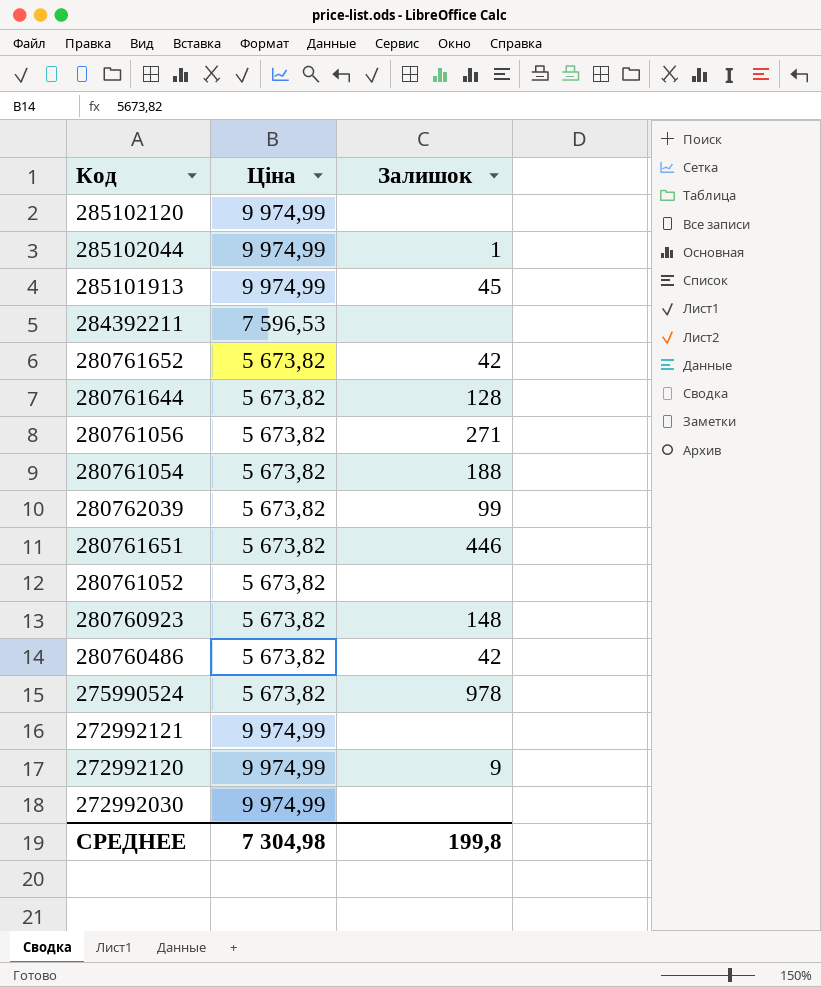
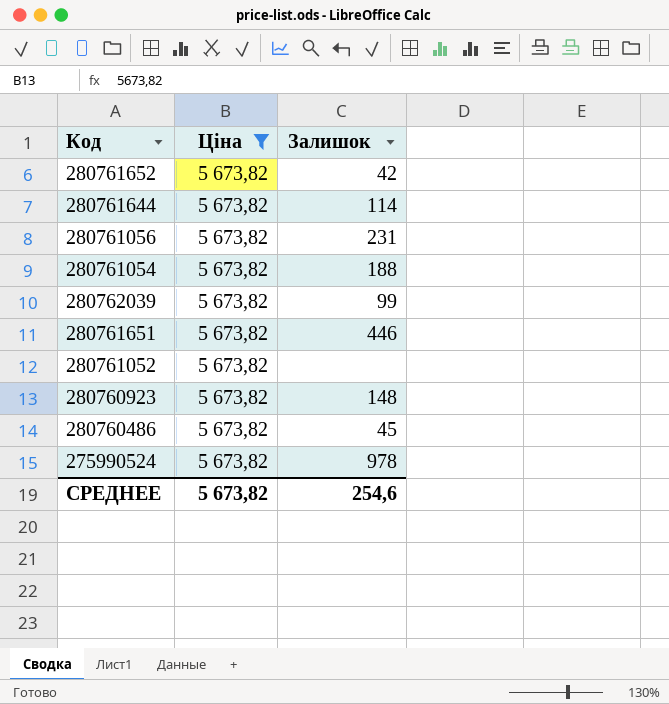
filter: none -> Ціна = 5 673,82
280761644 | Залишок: 128 -> 114
280761056 | Залишок: 271 -> 231
280760486 | Залишок: 42 -> 45
СРЕДНЕЕ | Ціна: 7 304,98 -> 5 673,82
СРЕДНЕЕ | Залишок: 199,8 -> 254,6

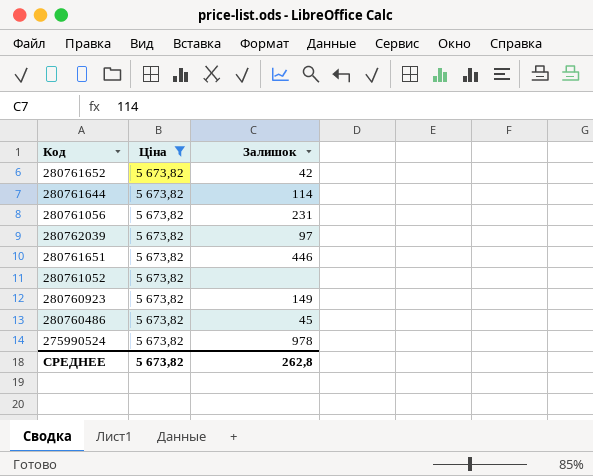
row 280761054: 5 673,82 | 188 -> none
280762039 | Залишок: 99 -> 97
280760923 | Залишок: 148 -> 149
СРЕДНЕЕ | Залишок: 254,6 -> 262,8

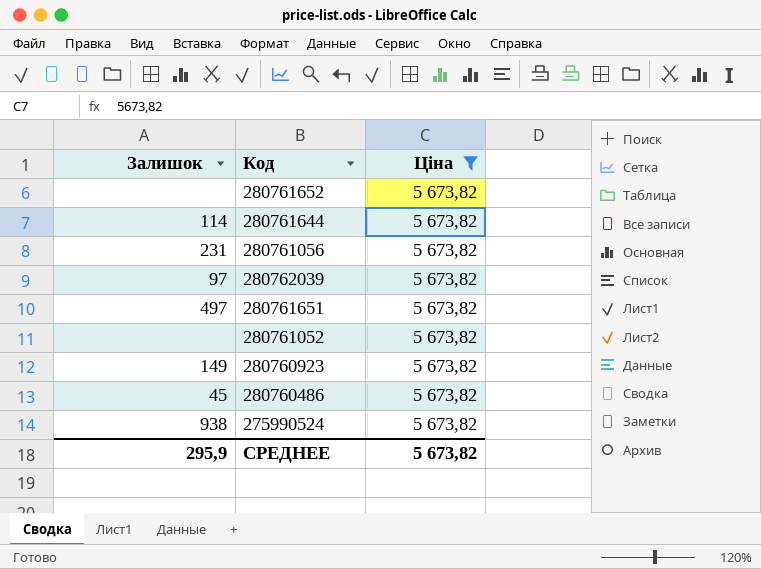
column Залишок | position: 3 -> 1
280761652 | Залишок: 42 -> none
280761651 | Залишок: 446 -> 497
275990524 | Залишок: 978 -> 938
СРЕДНЕЕ | Залишок: 262,8 -> 295,9

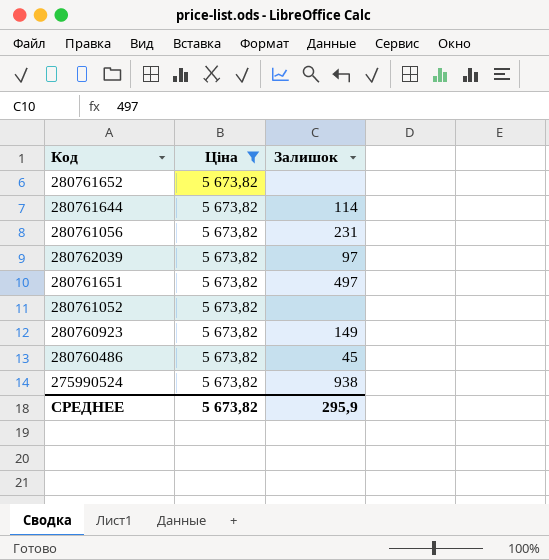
column Залишок | position: 1 -> 3

